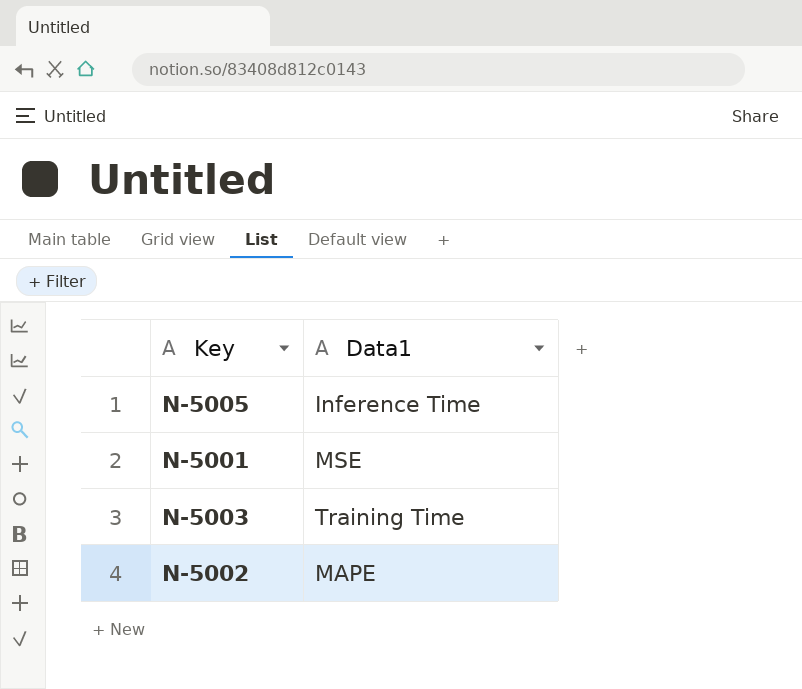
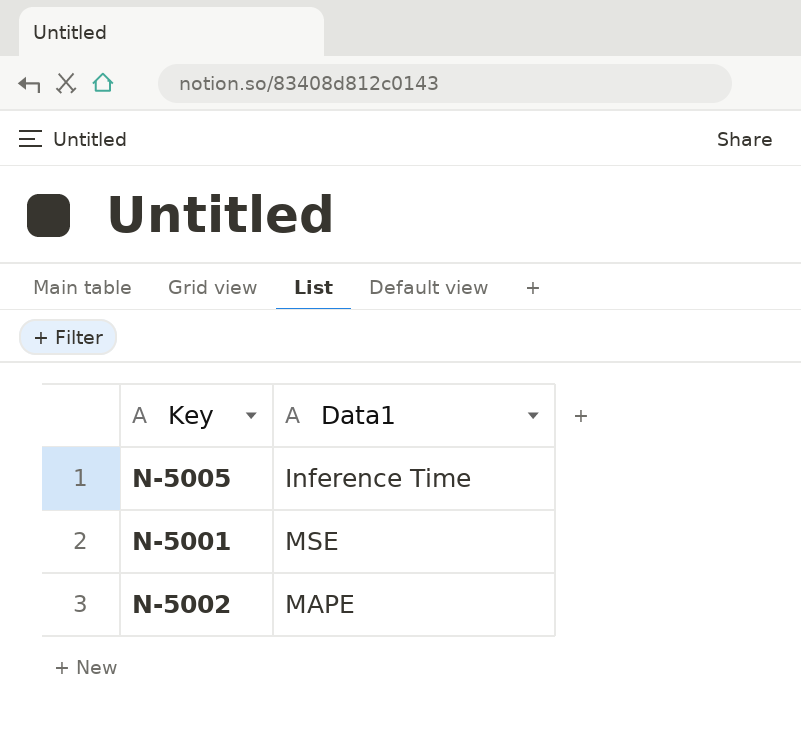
row N-5003: Training Time -> none

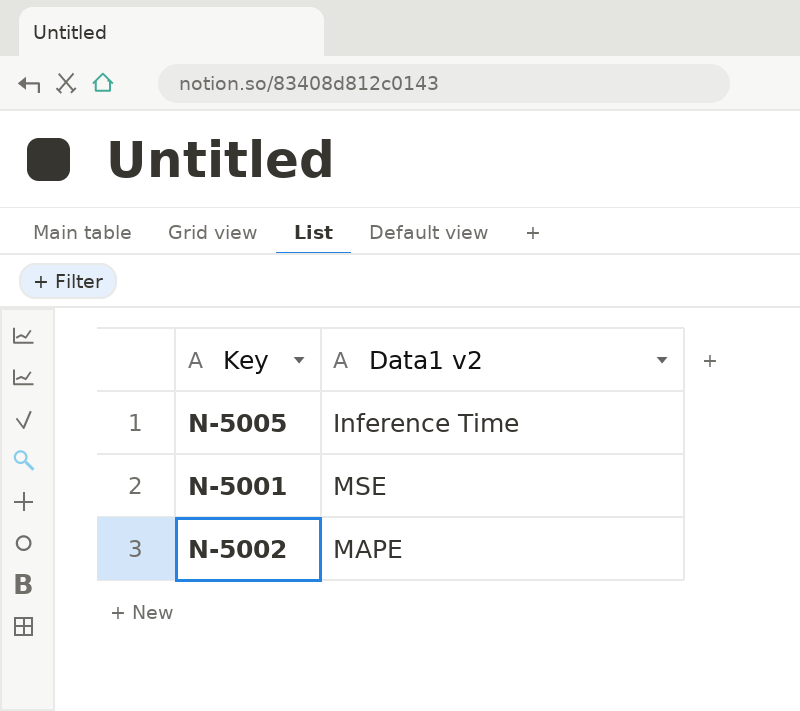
column name: Data1 -> Data1 v2

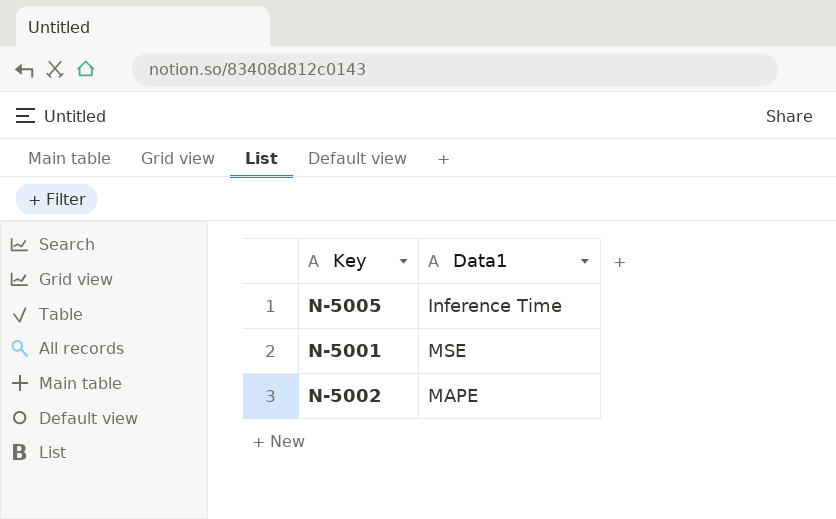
column name: Data1 v2 -> Data1

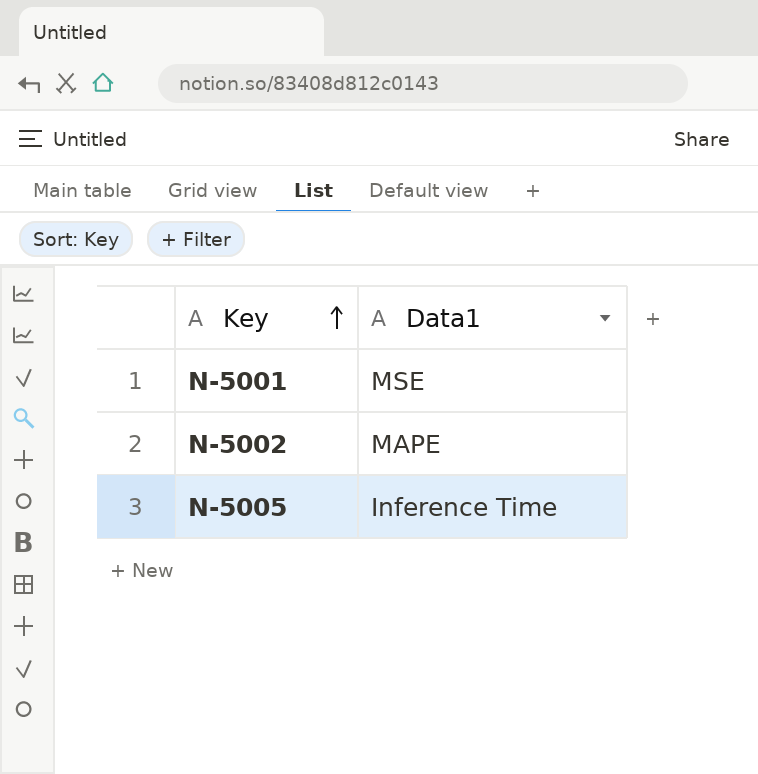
row order: none -> Key ascending

